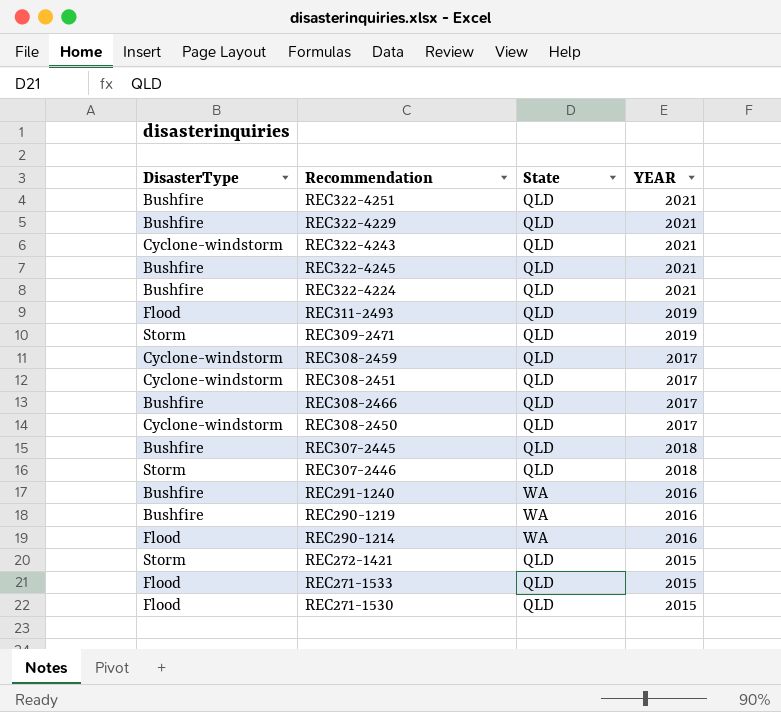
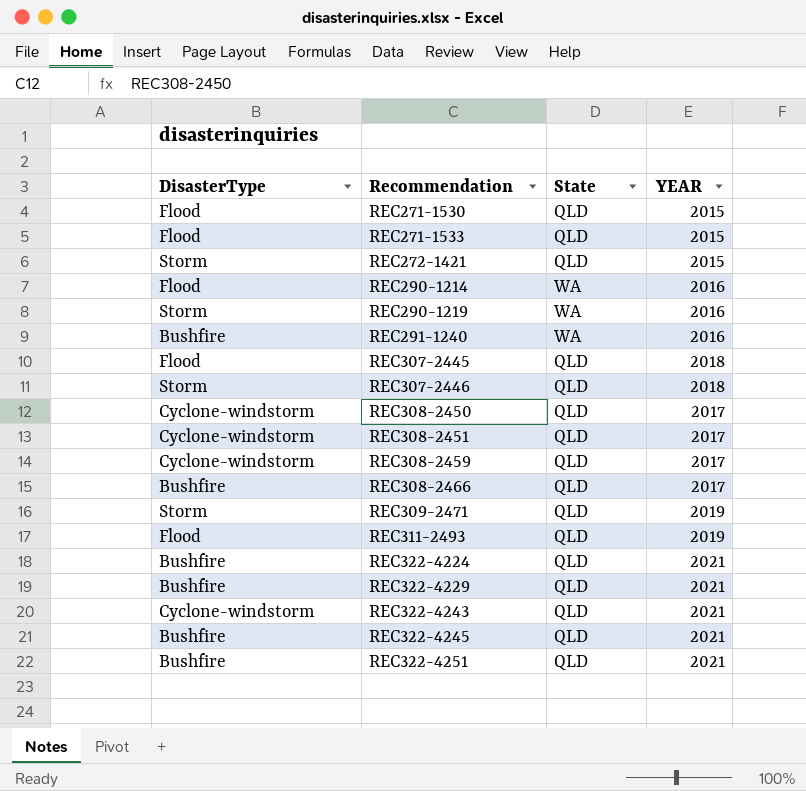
row order: none -> Recommendation ascending
REC290-1219 | DisasterType: Bushfire -> Storm
REC307-2445 | DisasterType: Bushfire -> Flood

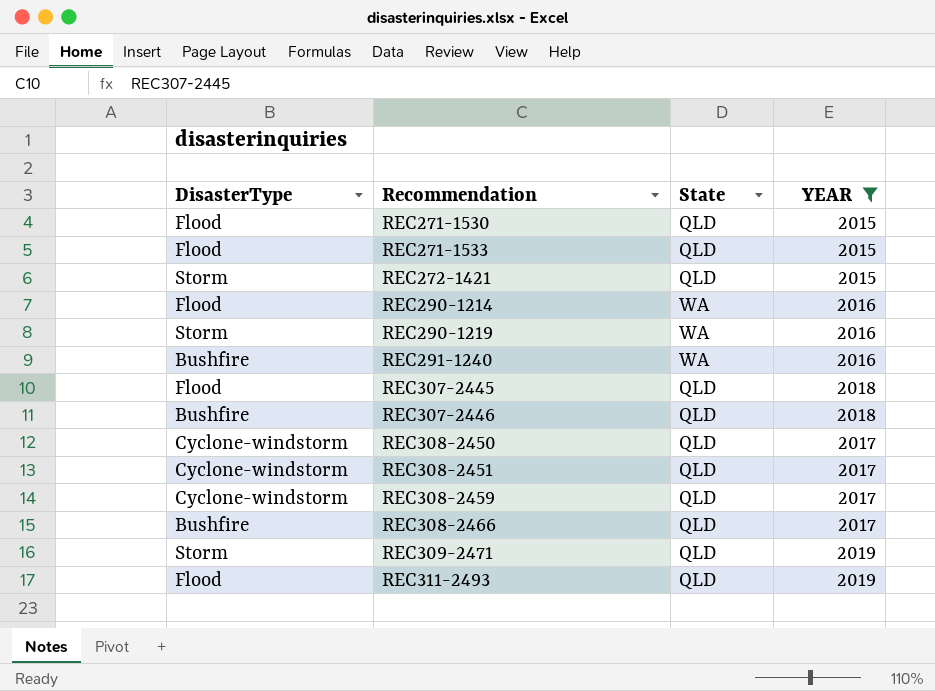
filter: none -> YEAR != 2021
REC307-2446 | DisasterType: Storm -> Bushfire

